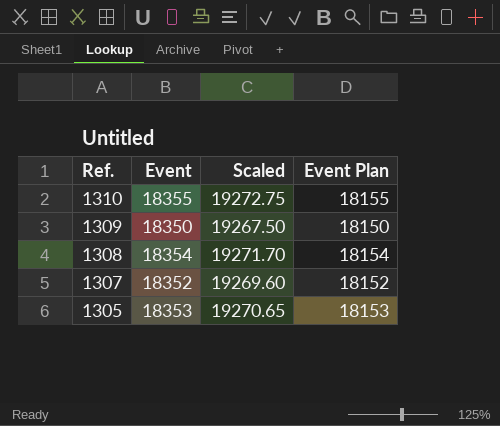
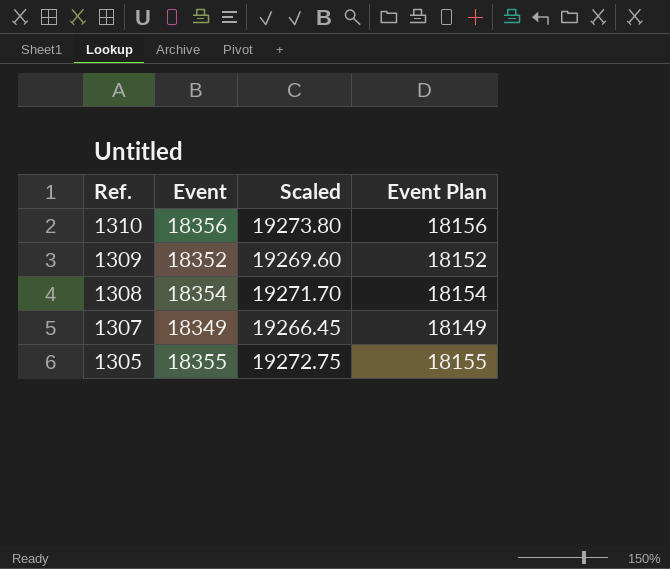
1310 | Event: 18355 -> 18356
1310 | Scaled: 19272.75 -> 19273.80
1310 | Event Plan: 18155 -> 18156
1309 | Event: 18350 -> 18352
1309 | Scaled: 19267.50 -> 19269.60
1309 | Event Plan: 18150 -> 18152
1307 | Event: 18352 -> 18349
1307 | Scaled: 19269.60 -> 19266.45
1307 | Event Plan: 18152 -> 18149
1305 | Event: 18353 -> 18355
1305 | Scaled: 19270.65 -> 19272.75
1305 | Event Plan: 18153 -> 18155

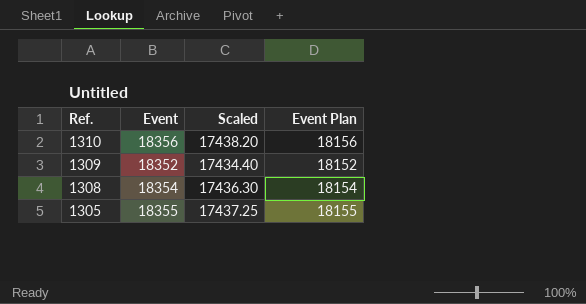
column Scaled | formula: [Event] * 1.05 -> [Event] * 0.95
row 1307: 18349 | 19266.45 | 18149 -> none

